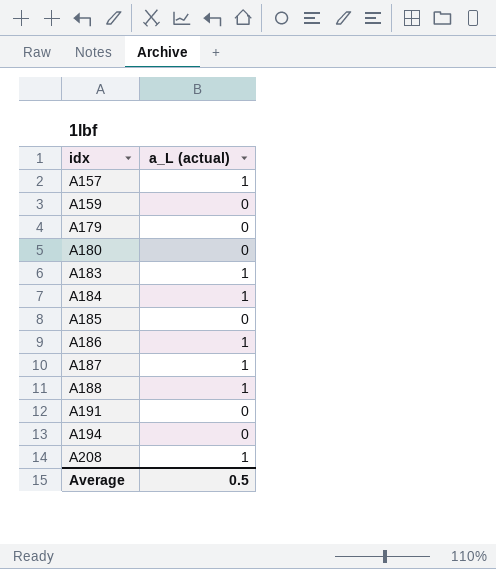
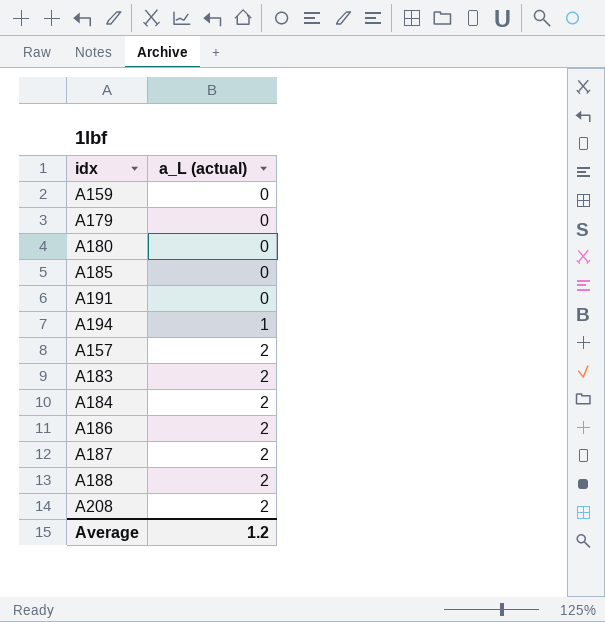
row order: idx ascending -> a_L (actual) ascending
A194 | a_L (actual): 0 -> 1
A157 | a_L (actual): 1 -> 2
A183 | a_L (actual): 1 -> 2
A184 | a_L (actual): 1 -> 2
A186 | a_L (actual): 1 -> 2
A187 | a_L (actual): 1 -> 2
A188 | a_L (actual): 1 -> 2
A208 | a_L (actual): 1 -> 2
Average | a_L (actual): 0.5 -> 1.2

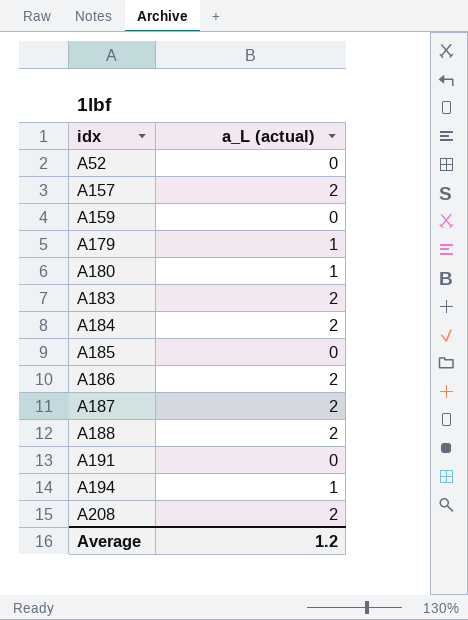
row order: a_L (actual) ascending -> idx ascending
row A52: none -> 0
A179 | a_L (actual): 0 -> 1
A180 | a_L (actual): 0 -> 1

